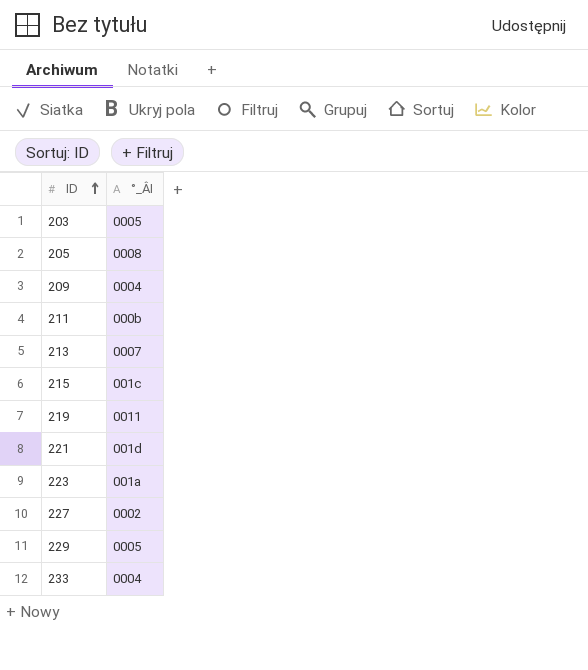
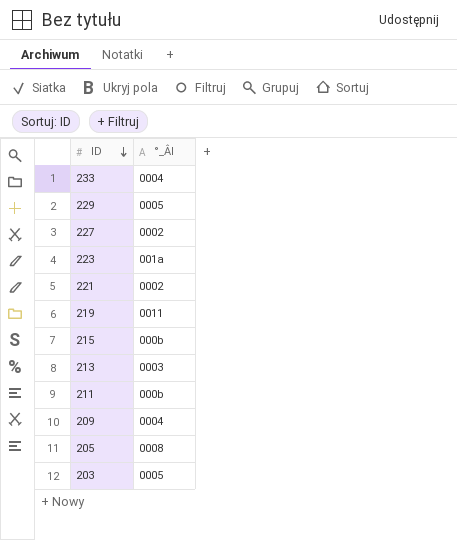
row order: ID ascending -> ID descending
221 | °_ÂI: 001d -> 0002
215 | °_ÂI: 001c -> 000b
213 | °_ÂI: 0007 -> 0003

